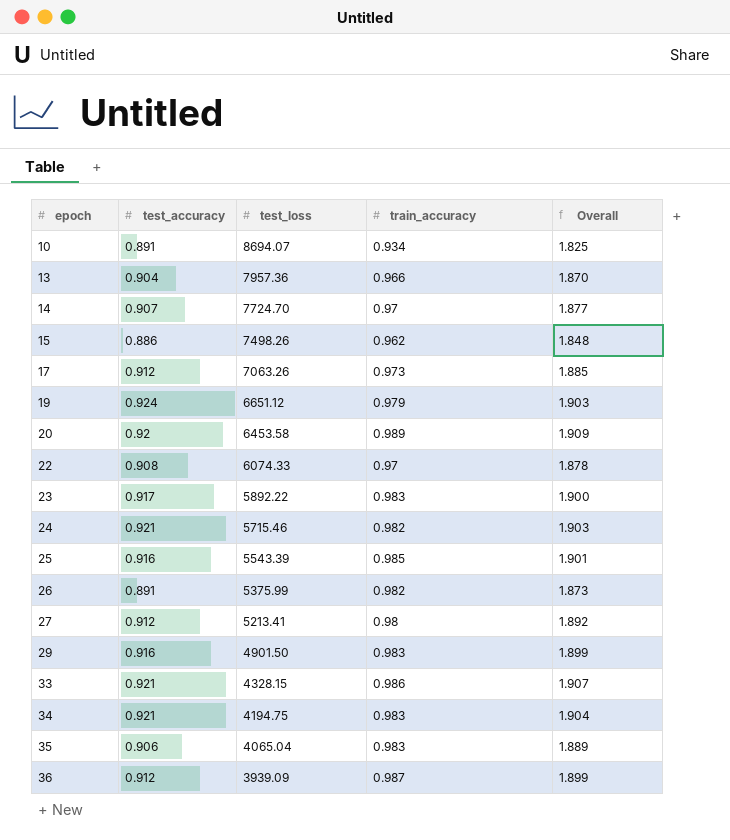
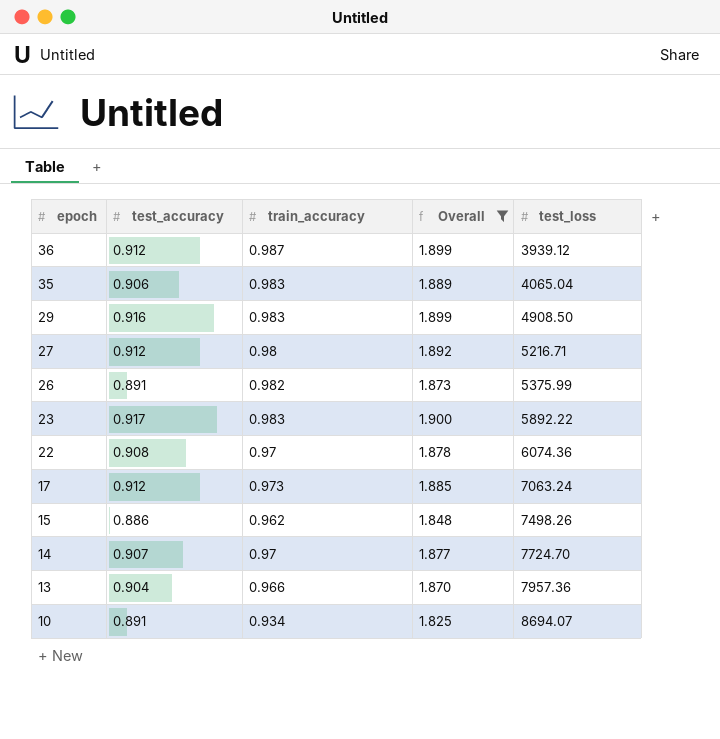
filter: none -> Overall <= 1.900
row order: epoch ascending -> epoch descending
column test_loss | position: 3 -> 5
36 | test_loss: 3939.09 -> 3939.12
29 | test_loss: 4901.50 -> 4908.50
27 | test_loss: 5213.41 -> 5216.71
22 | test_loss: 6074.33 -> 6074.36
17 | test_loss: 7063.26 -> 7063.24

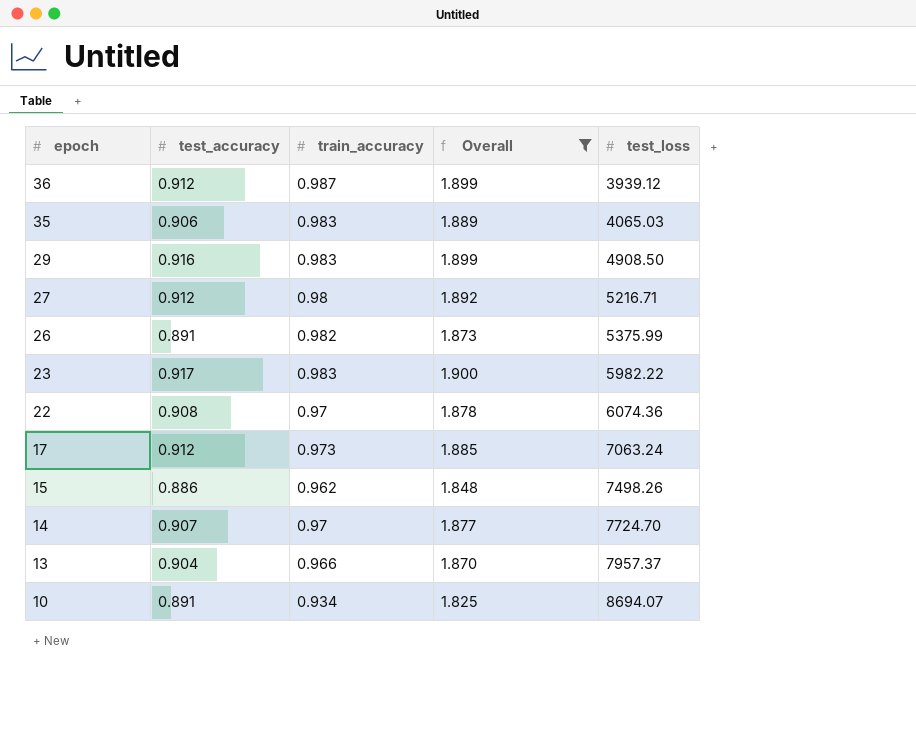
35 | test_loss: 4065.04 -> 4065.03
23 | test_loss: 5892.22 -> 5982.22
13 | test_loss: 7957.36 -> 7957.37

